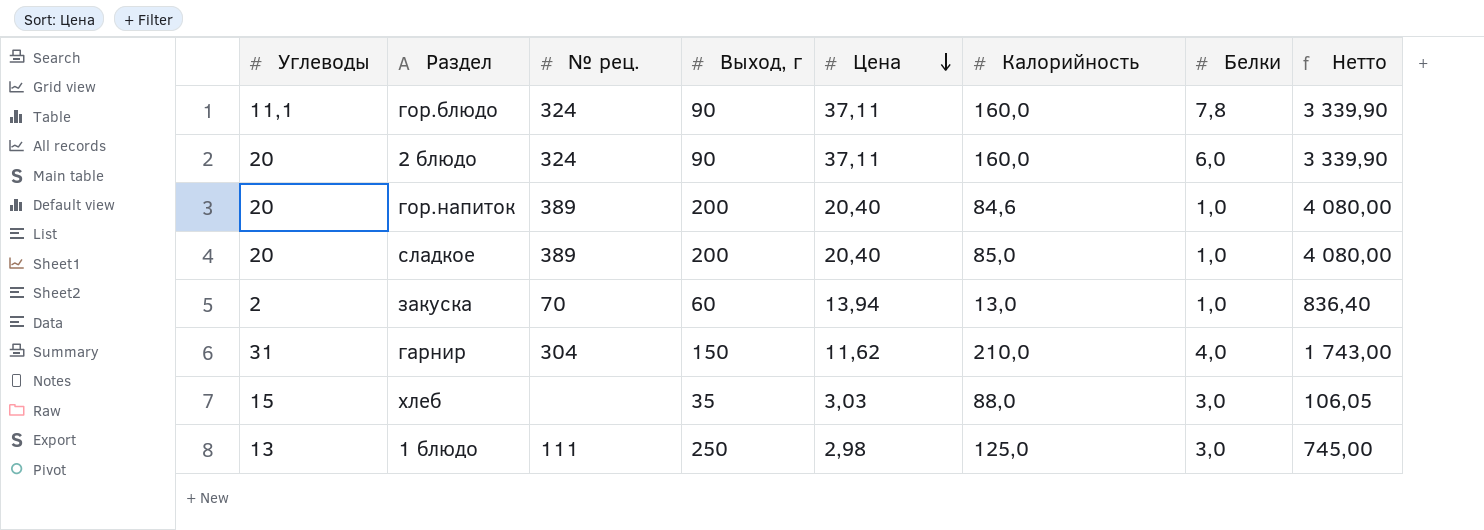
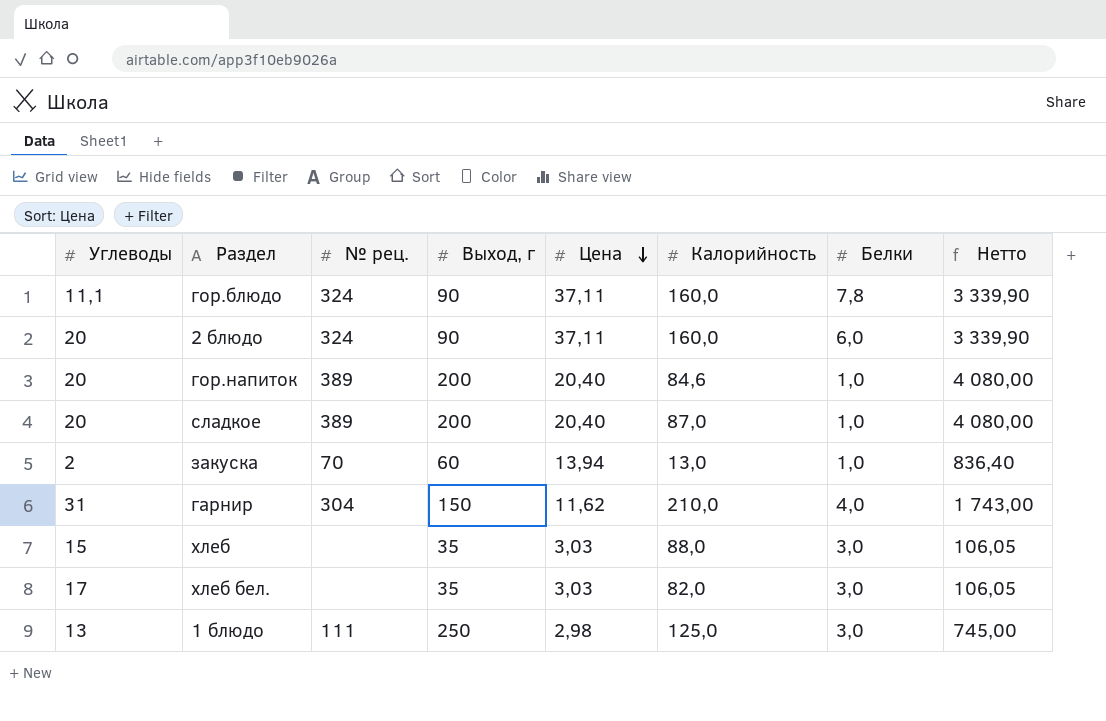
сладкое | Калорийность: 85,0 -> 87,0
row хлеб бел.: none -> 17 | none | 35 | 3,03 | 82,0 | 3,0 | 106,05

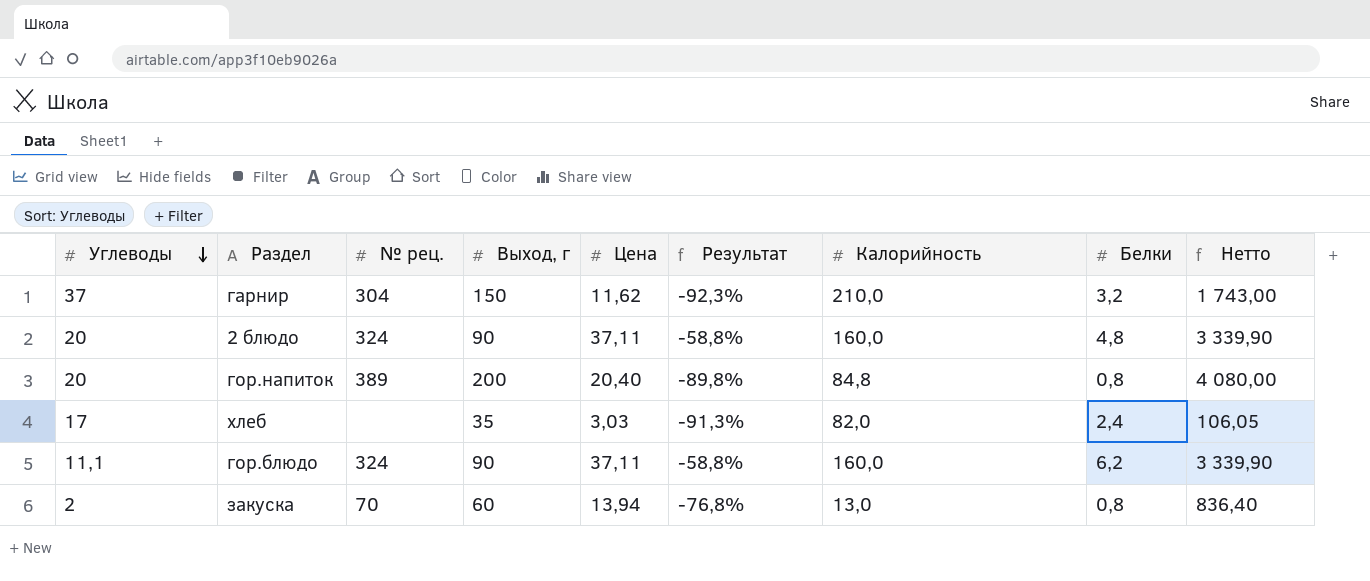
row order: Цена descending -> Углеводы descending
column Результат | formula: none -> ([Цена] - [Выход, г]) / [Выход, г]
row сладкое: 20 | 389 | 200 | 20,40 | 87,0 | 1,0 | 4 080,00 -> none
row хлеб бел.: 17 | none | 35 | 3,03 | 82,0 | 3,0 | 106,05 -> none
row 1 блюдо: 13 | 111 | 250 | 2,98 | 125,0 | 3,0 | 745,00 -> none
гарнир | Углеводы: 31 -> 37
гарнир | Белки: 4,0 -> 3,2
2 блюдо | Белки: 6,0 -> 4,8
гор.напиток | Калорийность: 84,6 -> 84,8
гор.напиток | Белки: 1,0 -> 0,8
хлеб | Углеводы: 15 -> 17
хлеб | Калорийность: 88,0 -> 82,0
хлеб | Белки: 3,0 -> 2,4
гор.блюдо | Белки: 7,8 -> 6,2
закуска | Белки: 1,0 -> 0,8

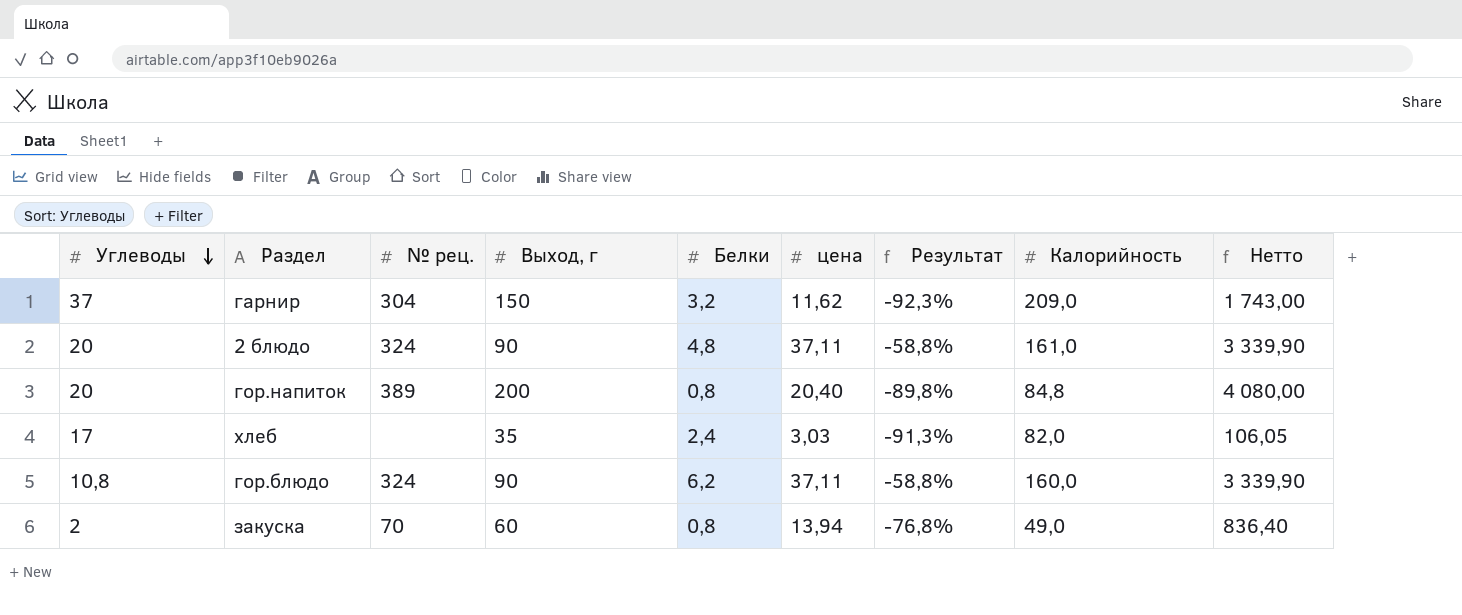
column Белки | position: 8 -> 5
column name: Цена -> цена
гарнир | Калорийность: 210,0 -> 209,0
2 блюдо | Калорийность: 160,0 -> 161,0
гор.блюдо | Углеводы: 11,1 -> 10,8
закуска | Калорийность: 13,0 -> 49,0

